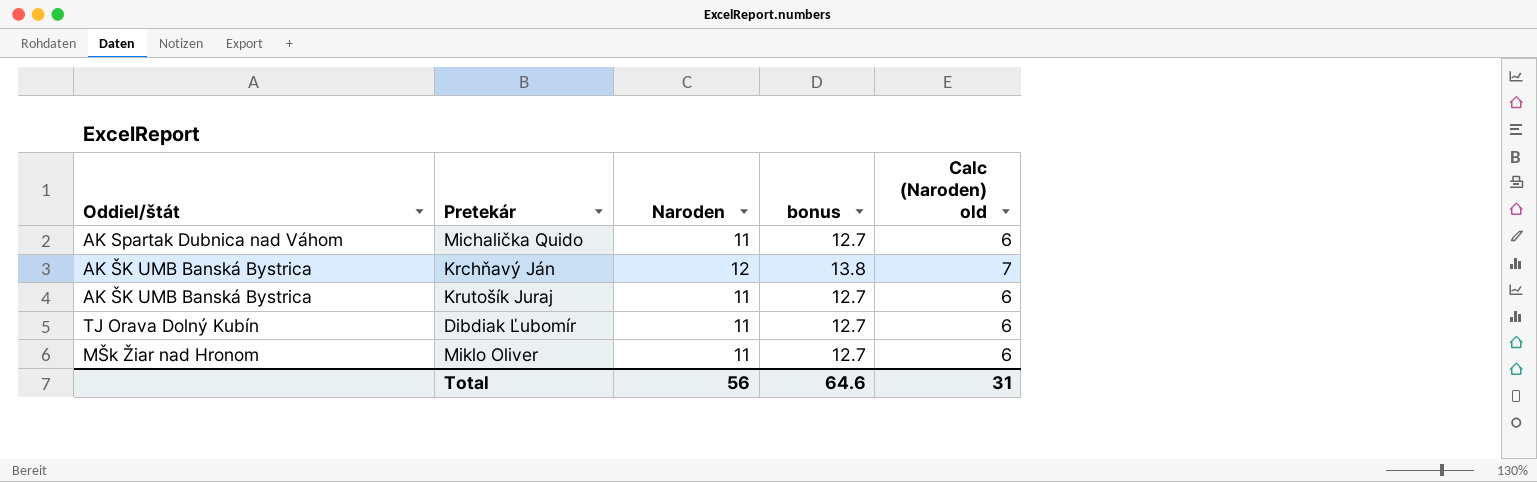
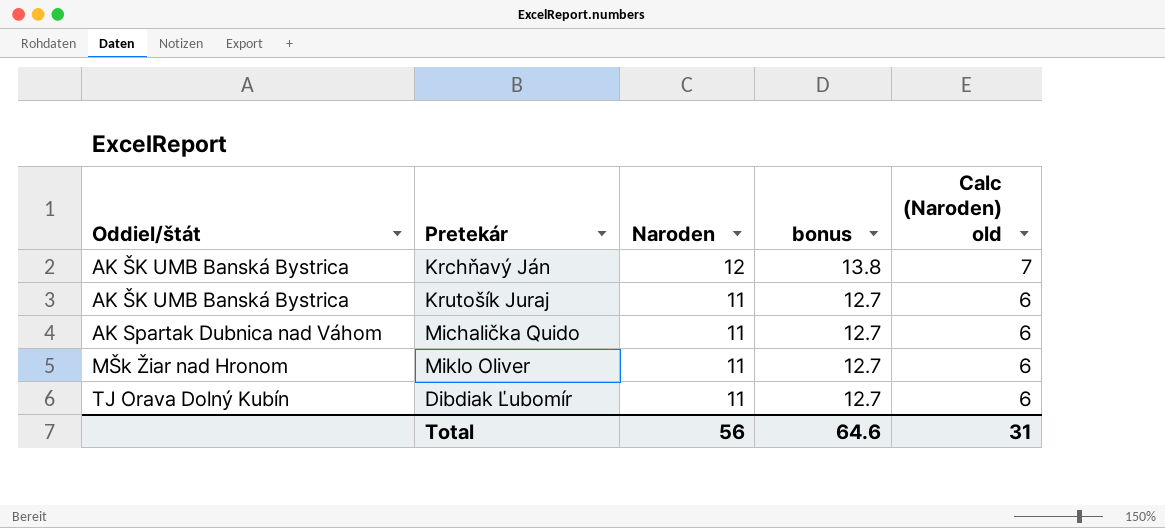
row order: none -> Oddiel/štát ascending

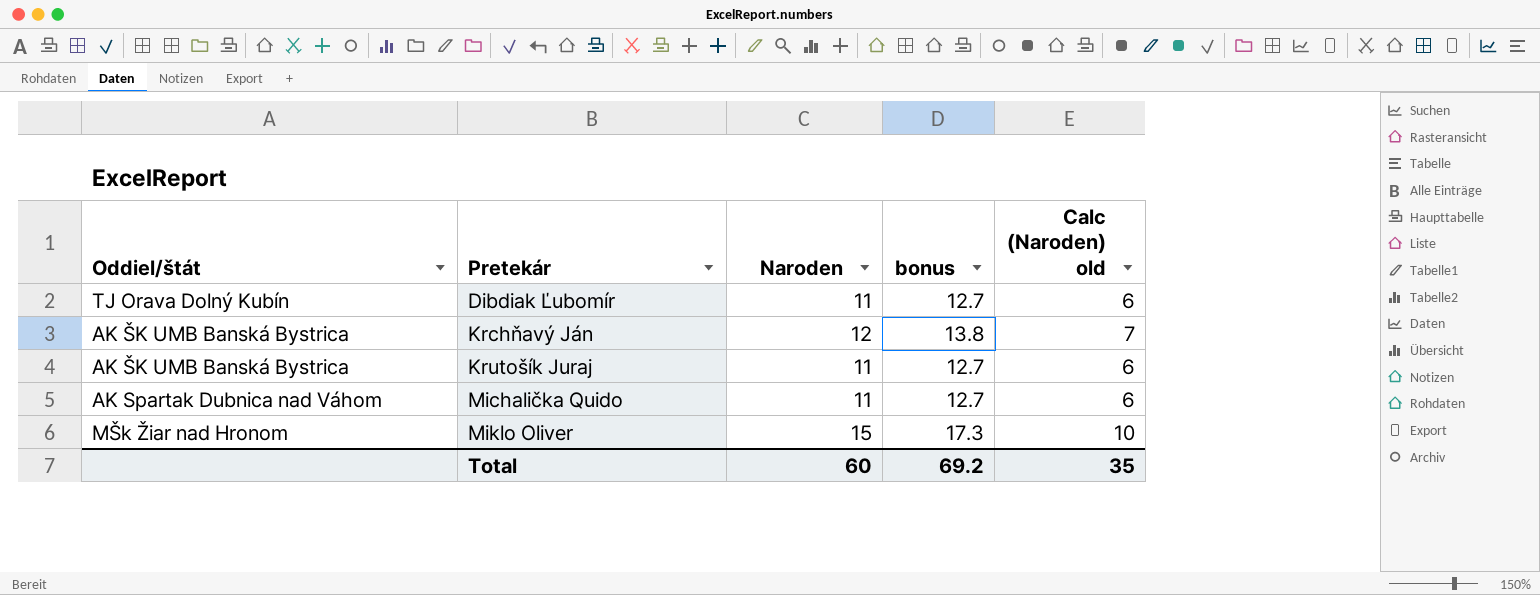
row order: Oddiel/štát ascending -> Pretekár ascending
Miklo Oliver | Naroden: 11 -> 15
Miklo Oliver | bonus: 12.7 -> 17.3
Miklo Oliver | Calc (Naroden) old: 6 -> 10
Total | Naroden: 56 -> 60
Total | bonus: 64.6 -> 69.2
Total | Calc (Naroden) old: 31 -> 35

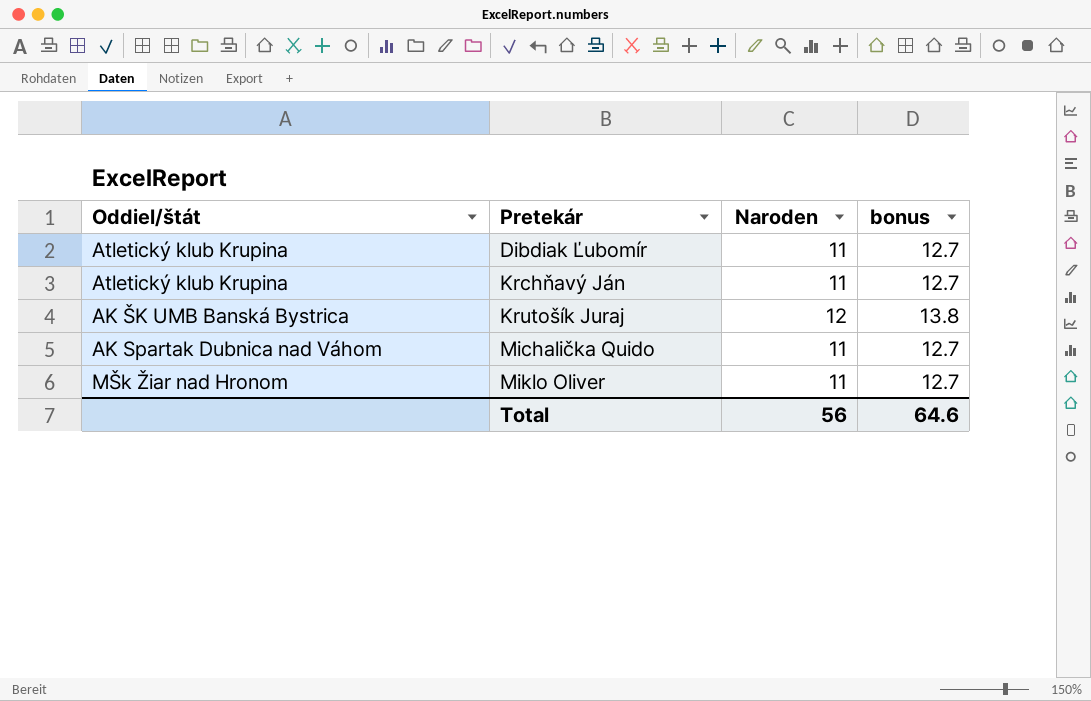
column Calc (Naroden) old | formula: [Naroden] - 5 -> none
Dibdiak Ľubomír | Oddiel/štát: TJ Orava Dolný Kubín -> Atletický klub Krupina
Krchňavý Ján | Oddiel/štát: AK ŠK UMB Banská Bystrica -> Atletický klub Krupina
Krchňavý Ján | Naroden: 12 -> 11
Krchňavý Ján | bonus: 13.8 -> 12.7
Krutošík Juraj | Naroden: 11 -> 12
Krutošík Juraj | bonus: 12.7 -> 13.8
Miklo Oliver | Naroden: 15 -> 11
Miklo Oliver | bonus: 17.3 -> 12.7
Total | Naroden: 60 -> 56
Total | bonus: 69.2 -> 64.6

